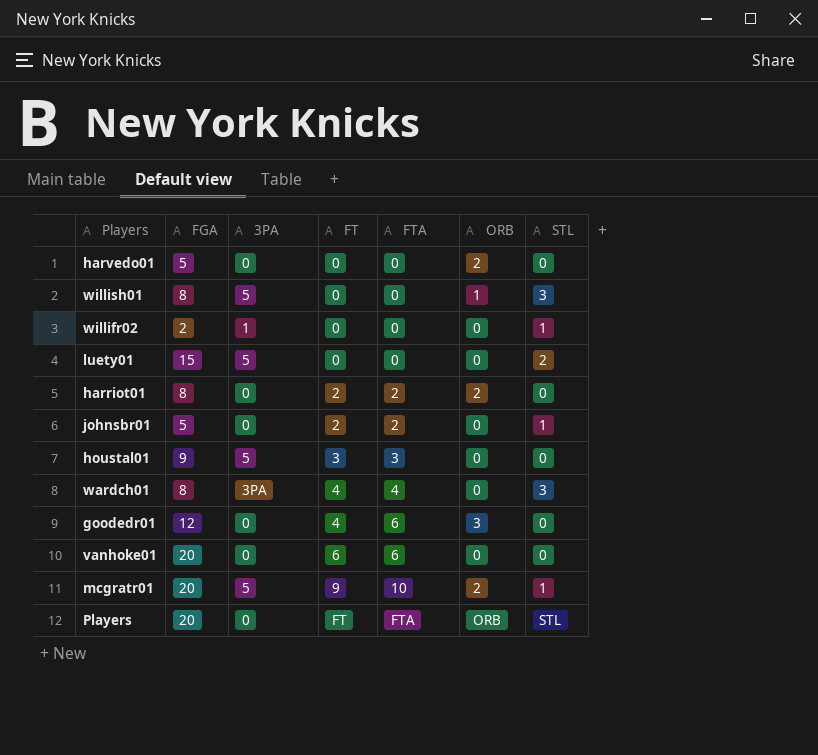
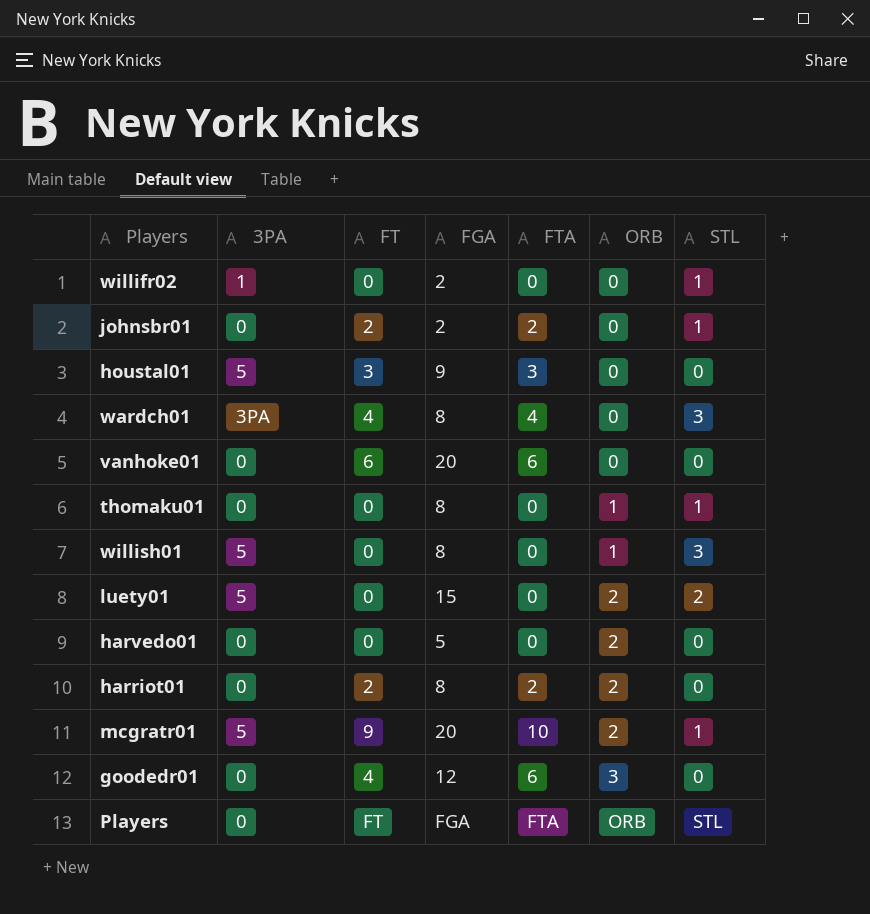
row order: FT ascending -> ORB ascending
column FGA | position: 2 -> 4
johnsbr01 | FGA: 5 -> 2
row thomaku01: none -> 0 | 0 | 8 | 0 | 1 | 1
luety01 | ORB: 0 -> 2
Players | FGA: 20 -> FGA

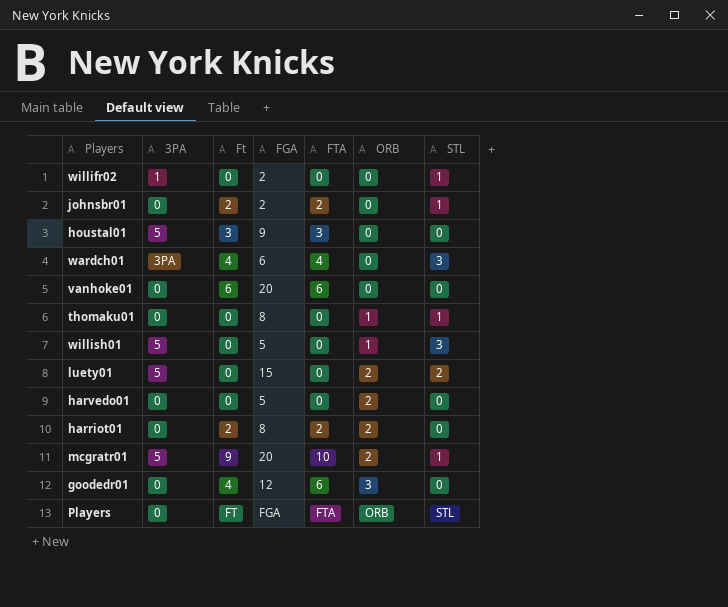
column name: FT -> Ft
wardch01 | FGA: 8 -> 6
willish01 | FGA: 8 -> 5

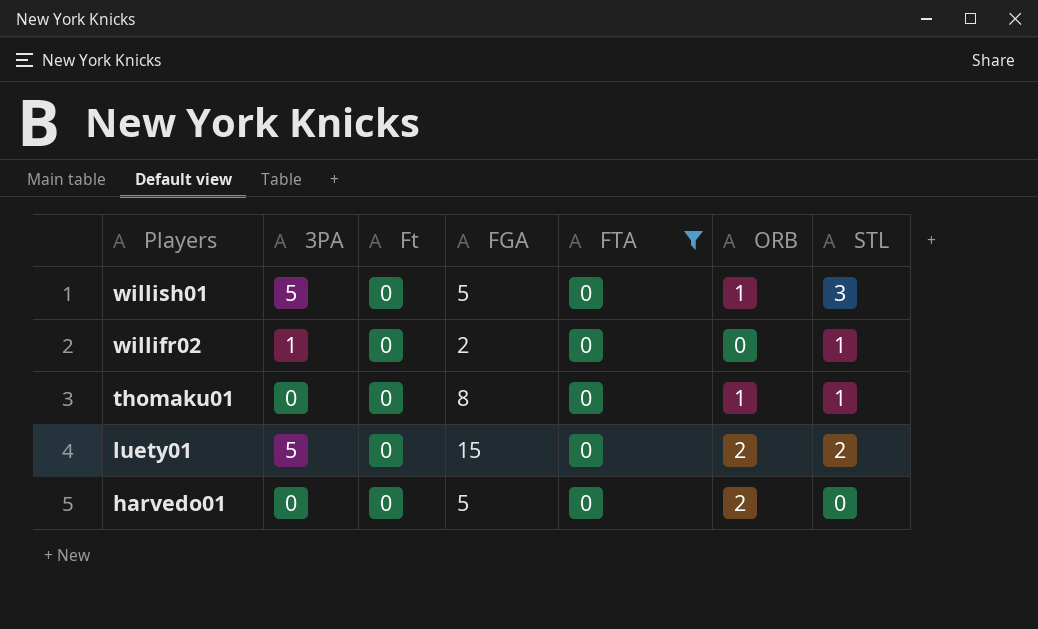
filter: none -> FTA = 0
row order: ORB ascending -> Players descending

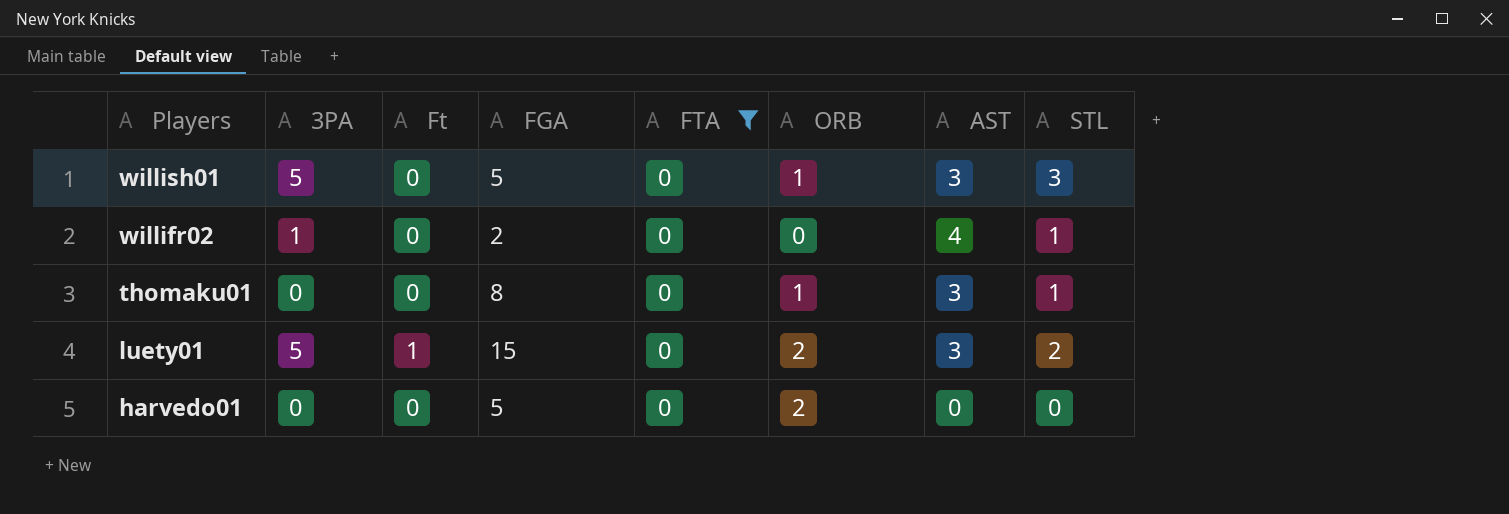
column AST | position: none -> 7
luety01 | Ft: 0 -> 1

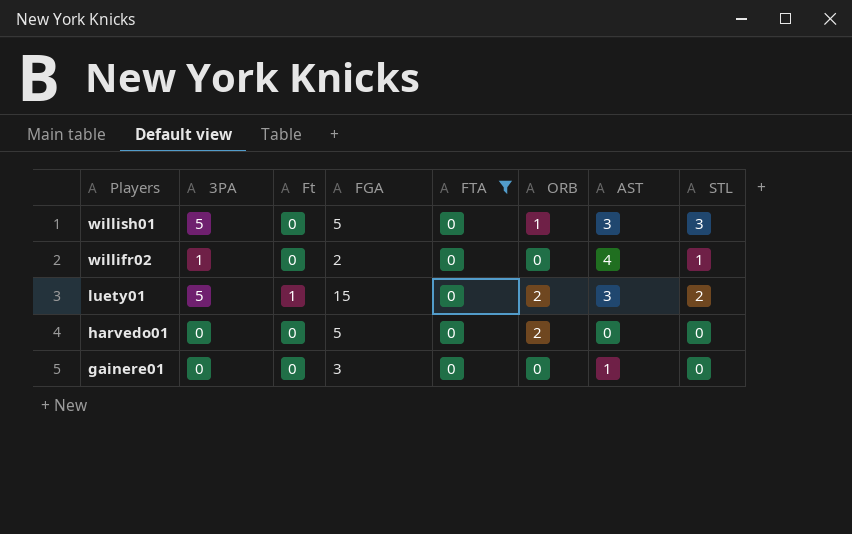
row thomaku01: 0 | 0 | 8 | 0 | 1 | 3 | 1 -> none
row gainere01: none -> 0 | 0 | 3 | 0 | 0 | 1 | 0

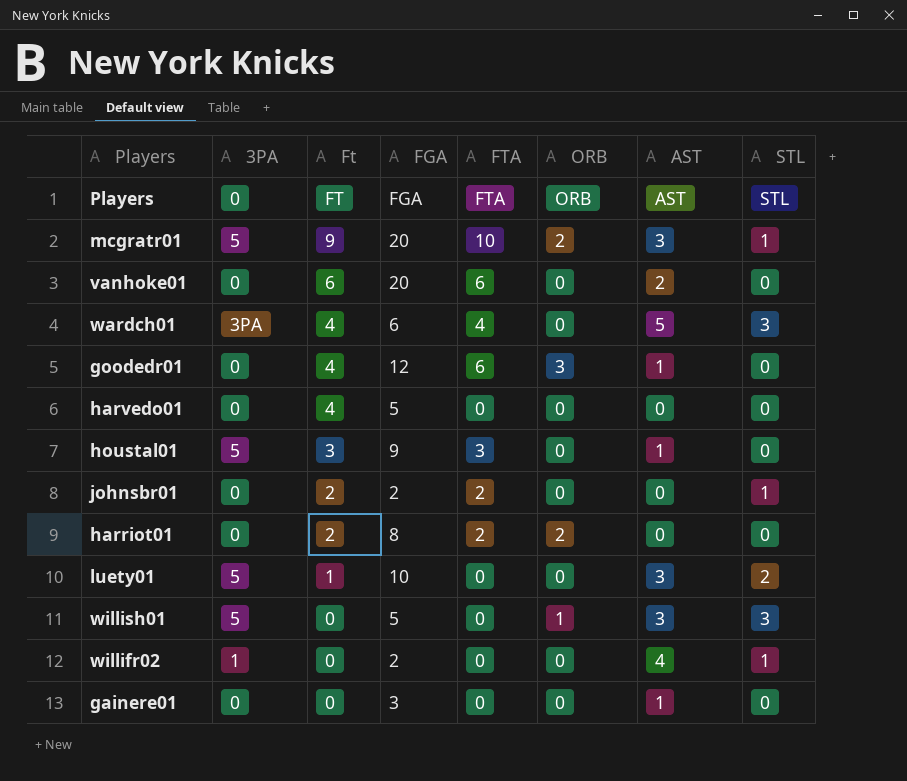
filter: FTA = 0 -> none
row order: Players descending -> Ft descending
harvedo01 | Ft: 0 -> 4
harvedo01 | ORB: 2 -> 0
luety01 | FGA: 15 -> 10
luety01 | ORB: 2 -> 0

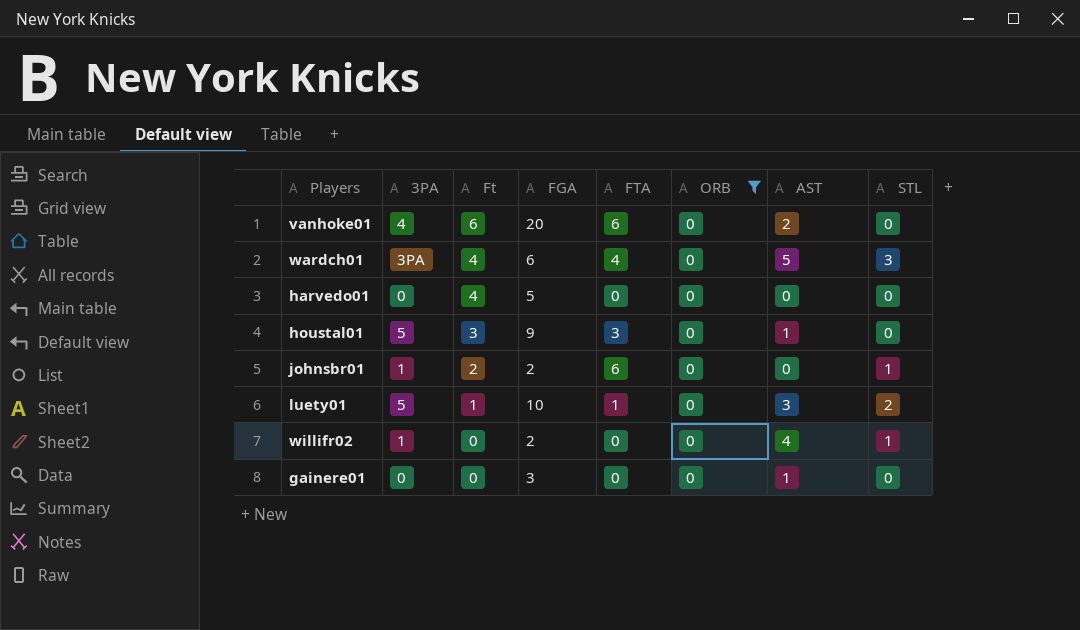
filter: none -> ORB = 0
vanhoke01 | 3PA: 0 -> 4
johnsbr01 | 3PA: 0 -> 1
johnsbr01 | FTA: 2 -> 6
luety01 | FTA: 0 -> 1

